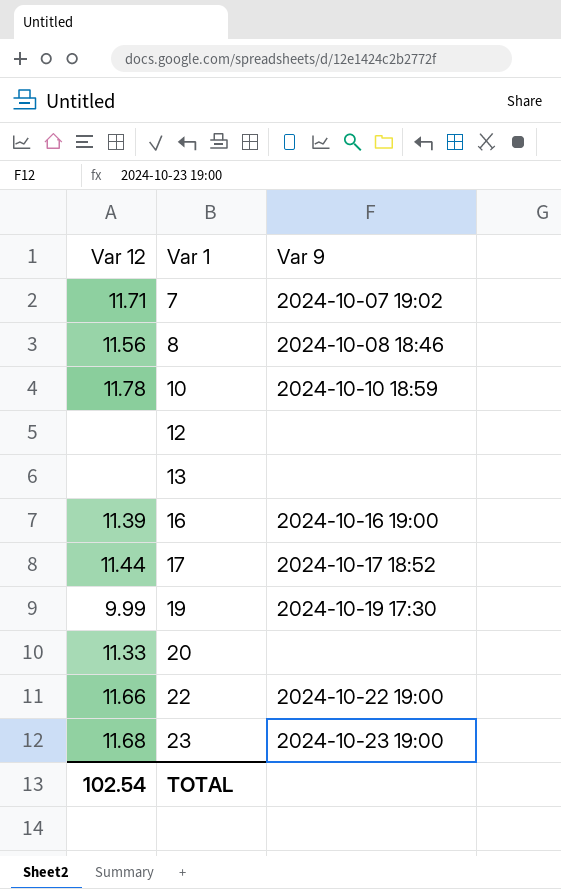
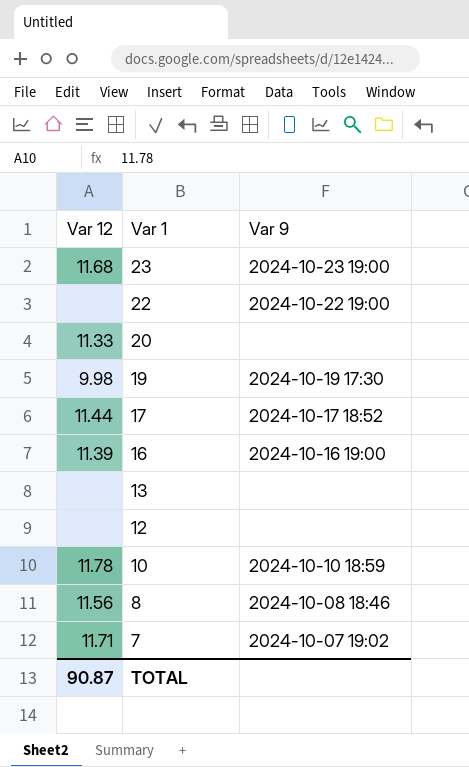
row order: Var 1 ascending -> Var 1 descending
22 | Var 12: 11.66 -> none
19 | Var 12: 9.99 -> 9.98
TOTAL | Var 12: 102.54 -> 90.87

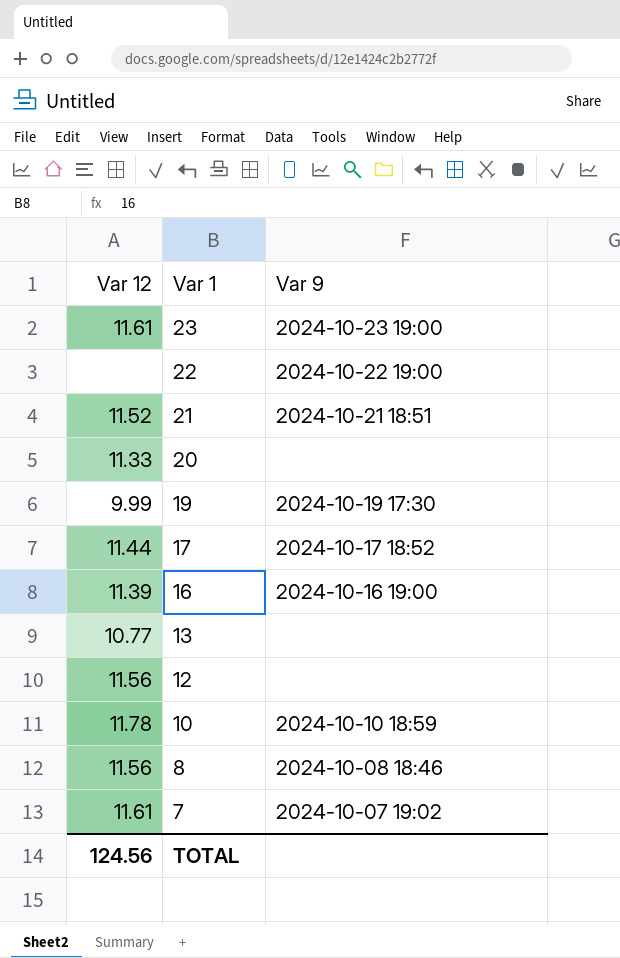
23 | Var 12: 11.68 -> 11.61
row 21: none -> 11.52 | 2024-10-21 18:51
19 | Var 12: 9.98 -> 9.99
13 | Var 12: none -> 10.77
12 | Var 12: none -> 11.56
7 | Var 12: 11.71 -> 11.61
TOTAL | Var 12: 90.87 -> 124.56

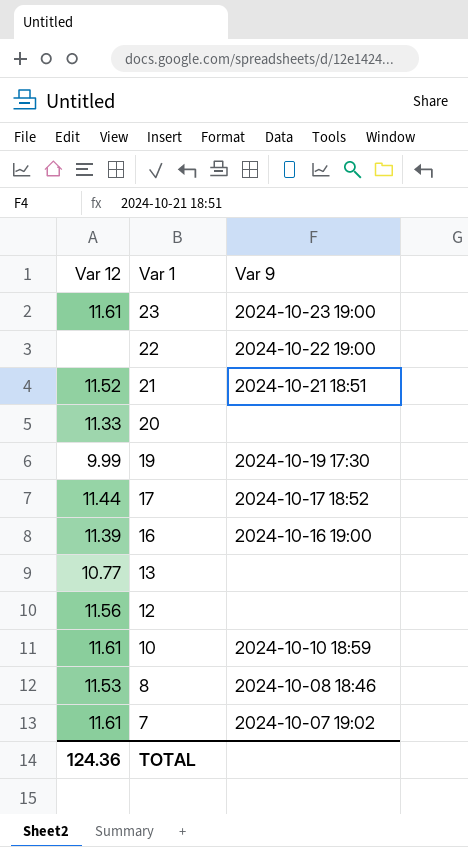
10 | Var 12: 11.78 -> 11.61
8 | Var 12: 11.56 -> 11.53
TOTAL | Var 12: 124.56 -> 124.36

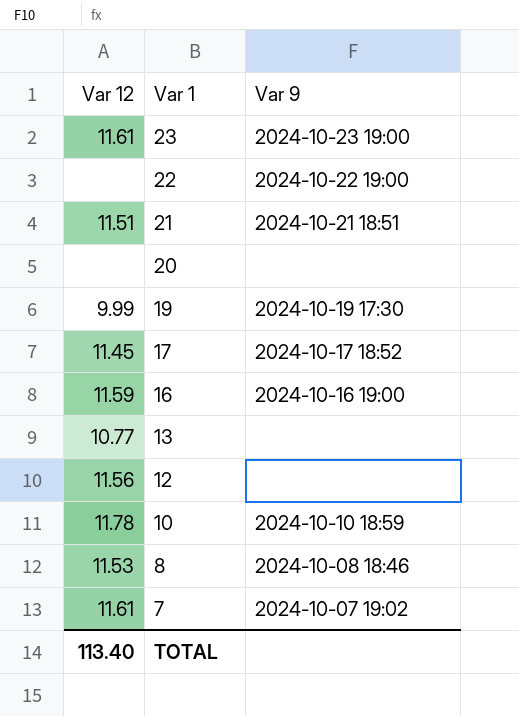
21 | Var 12: 11.52 -> 11.51
20 | Var 12: 11.33 -> none
17 | Var 12: 11.44 -> 11.45
16 | Var 12: 11.39 -> 11.59
10 | Var 12: 11.61 -> 11.78
TOTAL | Var 12: 124.36 -> 113.40

